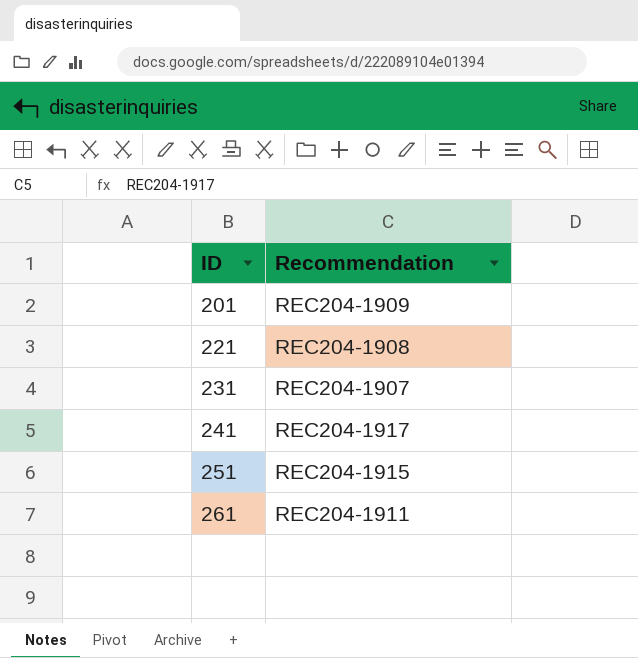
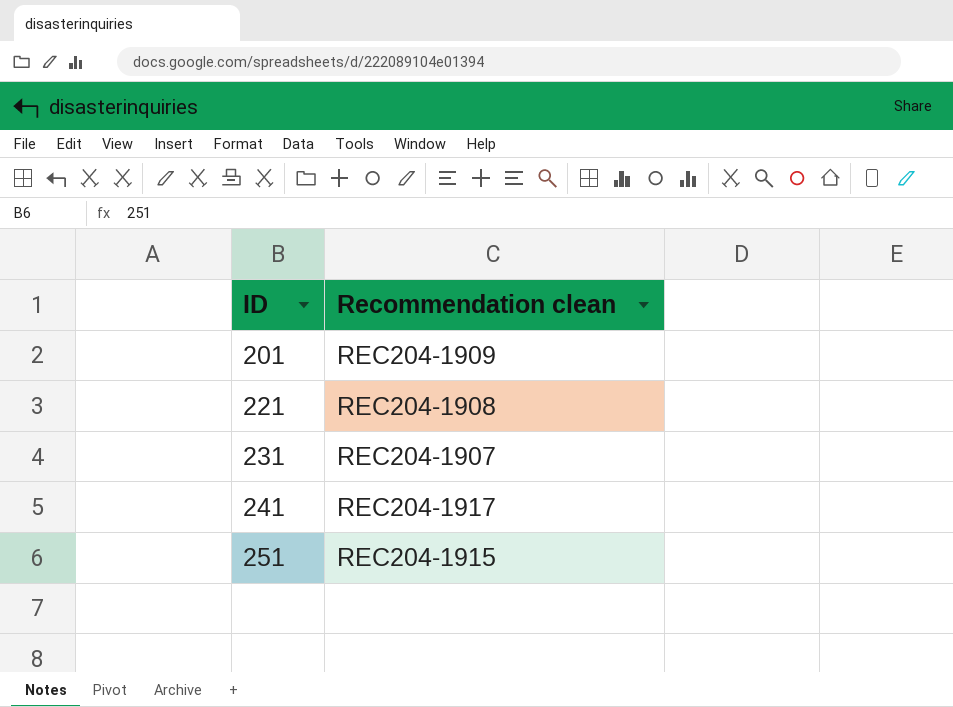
column name: Recommendation -> Recommendation clean
row 261: REC204-1911 -> none

